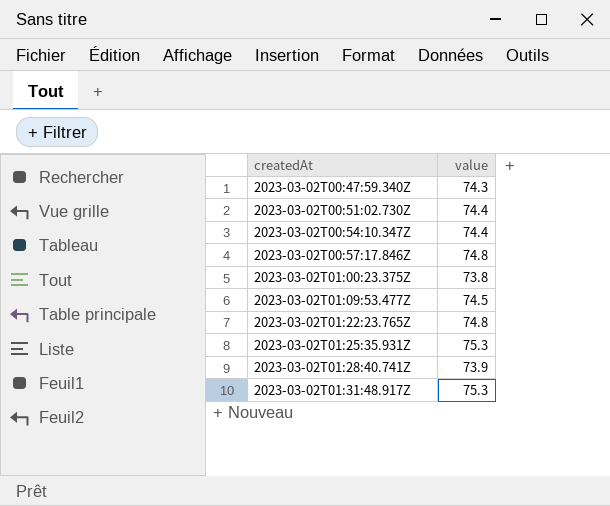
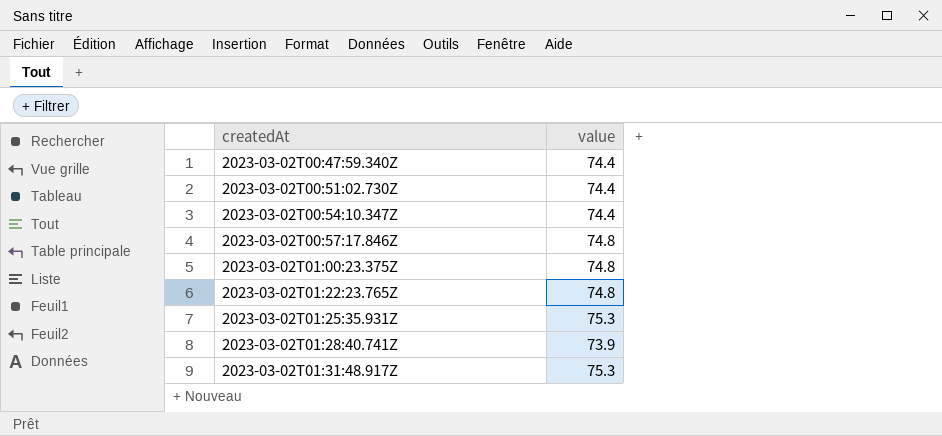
row 2023-03-02T01:09:53.477Z: 74.5 -> none
2023-03-02T00:47:59.340Z | value: 74.3 -> 74.4
2023-03-02T01:00:23.375Z | value: 73.8 -> 74.8

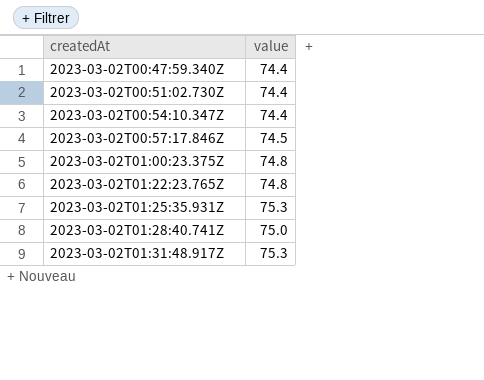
2023-03-02T00:57:17.846Z | value: 74.8 -> 74.5
2023-03-02T01:28:40.741Z | value: 73.9 -> 75.0

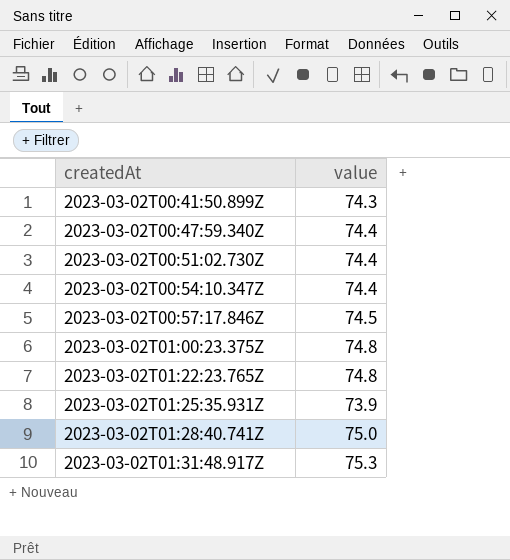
row 2023-03-02T00:41:50.899Z: none -> 74.3
2023-03-02T01:25:35.931Z | value: 75.3 -> 73.9

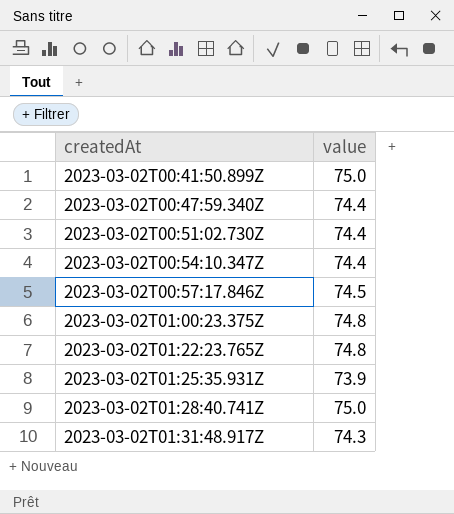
2023-03-02T00:41:50.899Z | value: 74.3 -> 75.0
2023-03-02T01:31:48.917Z | value: 75.3 -> 74.3

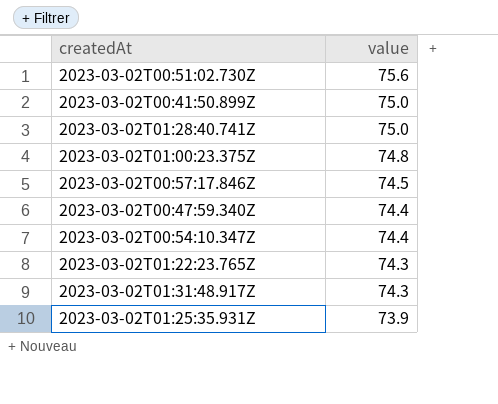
row order: createdAt ascending -> value descending
2023-03-02T00:51:02.730Z | value: 74.4 -> 75.6
2023-03-02T01:22:23.765Z | value: 74.8 -> 74.3

